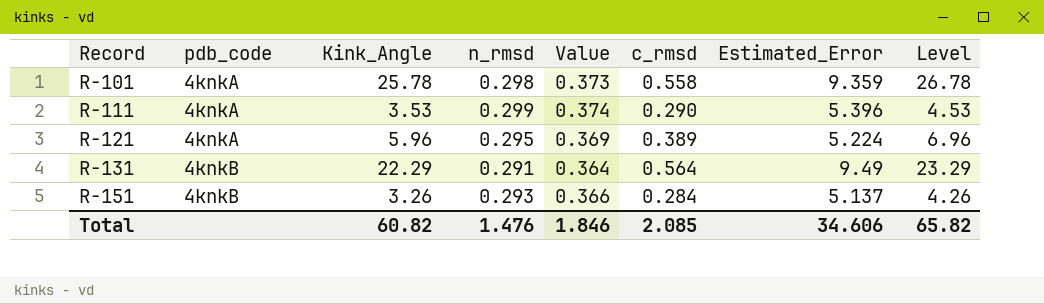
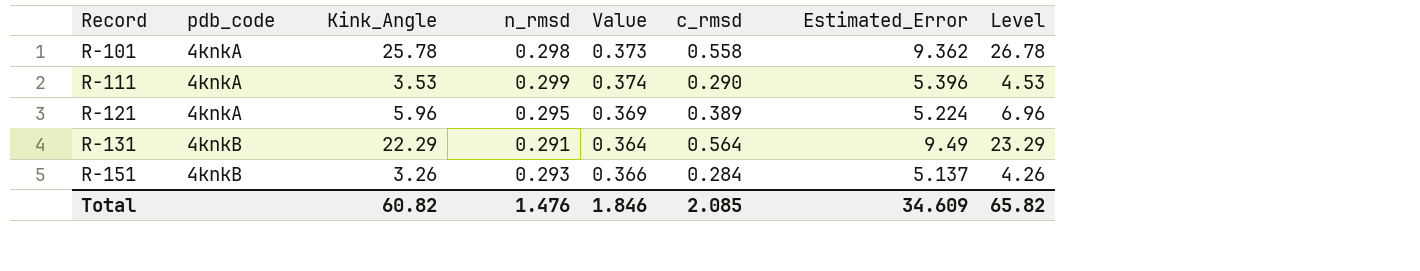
R-101 | Estimated_Error: 9.359 -> 9.362
Total | Estimated_Error: 34.606 -> 34.609

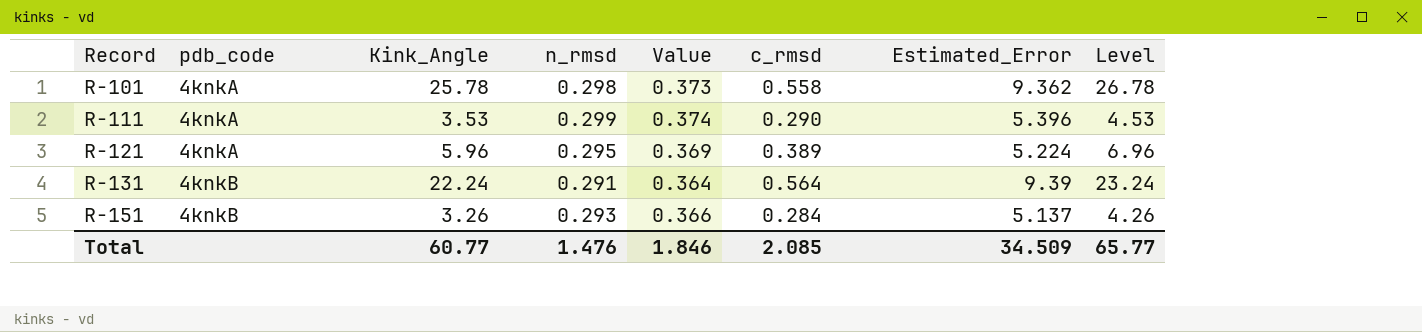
R-131 | Kink_Angle: 22.29 -> 22.24
R-131 | Estimated_Error: 9.49 -> 9.39
R-131 | Level: 23.29 -> 23.24
Total | Kink_Angle: 60.82 -> 60.77
Total | Estimated_Error: 34.609 -> 34.509
Total | Level: 65.82 -> 65.77

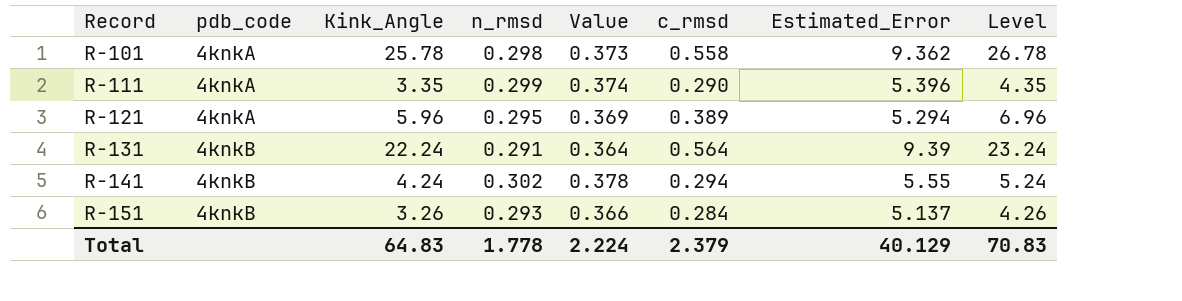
R-111 | Kink_Angle: 3.53 -> 3.35
R-111 | Level: 4.53 -> 4.35
R-121 | Estimated_Error: 5.224 -> 5.294
row R-141: none -> 4knkB | 4.24 | 0.302 | 0.378 | 0.294 | 5.55 | 5.24
Total | Kink_Angle: 60.77 -> 64.83
Total | n_rmsd: 1.476 -> 1.778
Total | Value: 1.846 -> 2.224
Total | c_rmsd: 2.085 -> 2.379
Total | Estimated_Error: 34.509 -> 40.129
Total | Level: 65.77 -> 70.83

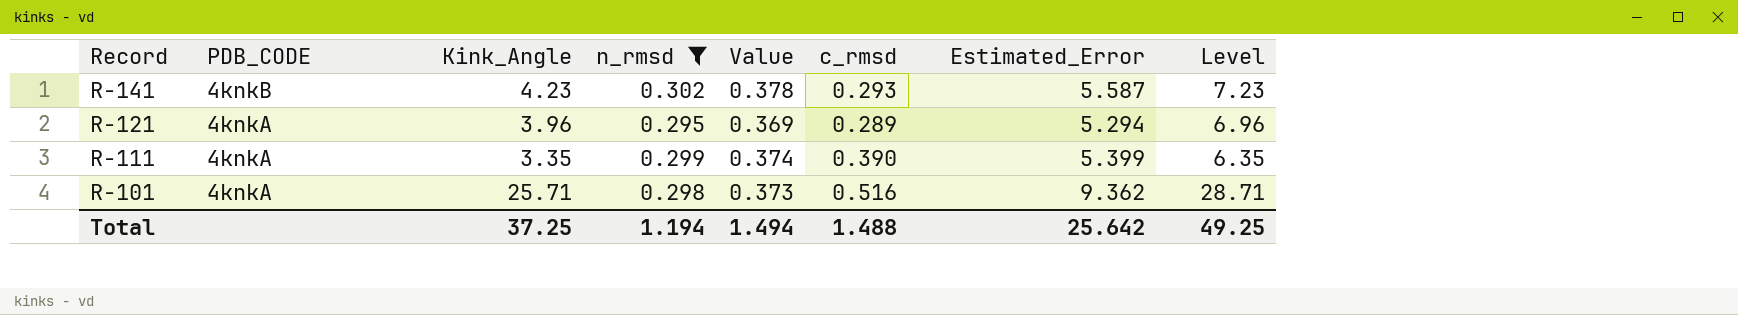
filter: none -> n_rmsd >= 0.295
row order: Record ascending -> Record descending
column name: pdb_code -> PDB_CODE
column Level | formula: [Kink_Angle] + 1 -> [Kink_Angle] + 3
R-141 | Kink_Angle: 4.24 -> 4.23
R-141 | c_rmsd: 0.294 -> 0.293
R-141 | Estimated_Error: 5.55 -> 5.587
R-121 | Kink_Angle: 5.96 -> 3.96
R-121 | c_rmsd: 0.389 -> 0.289
R-111 | c_rmsd: 0.290 -> 0.390
R-111 | Estimated_Error: 5.396 -> 5.399
R-101 | Kink_Angle: 25.78 -> 25.71
R-101 | c_rmsd: 0.558 -> 0.516
Total | Kink_Angle: 64.83 -> 37.25
Total | n_rmsd: 1.778 -> 1.194
Total | Value: 2.224 -> 1.494
Total | c_rmsd: 2.379 -> 1.488
Total | Estimated_Error: 40.129 -> 25.642
Total | Level: 70.83 -> 49.25

